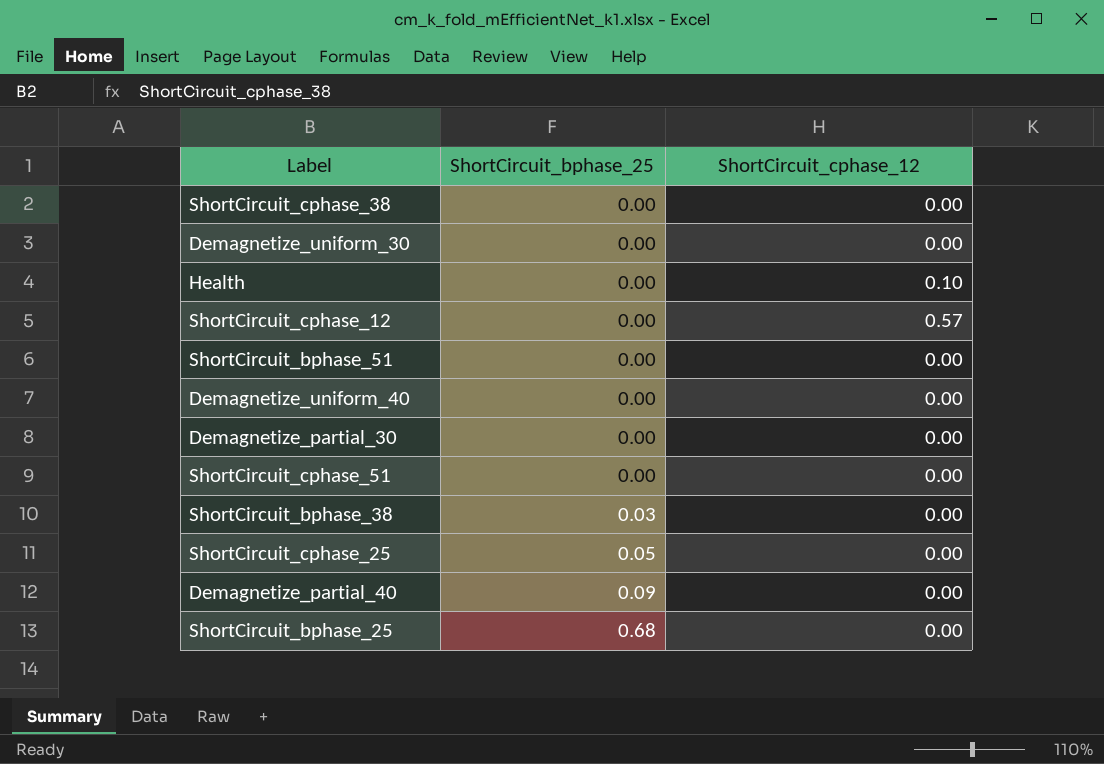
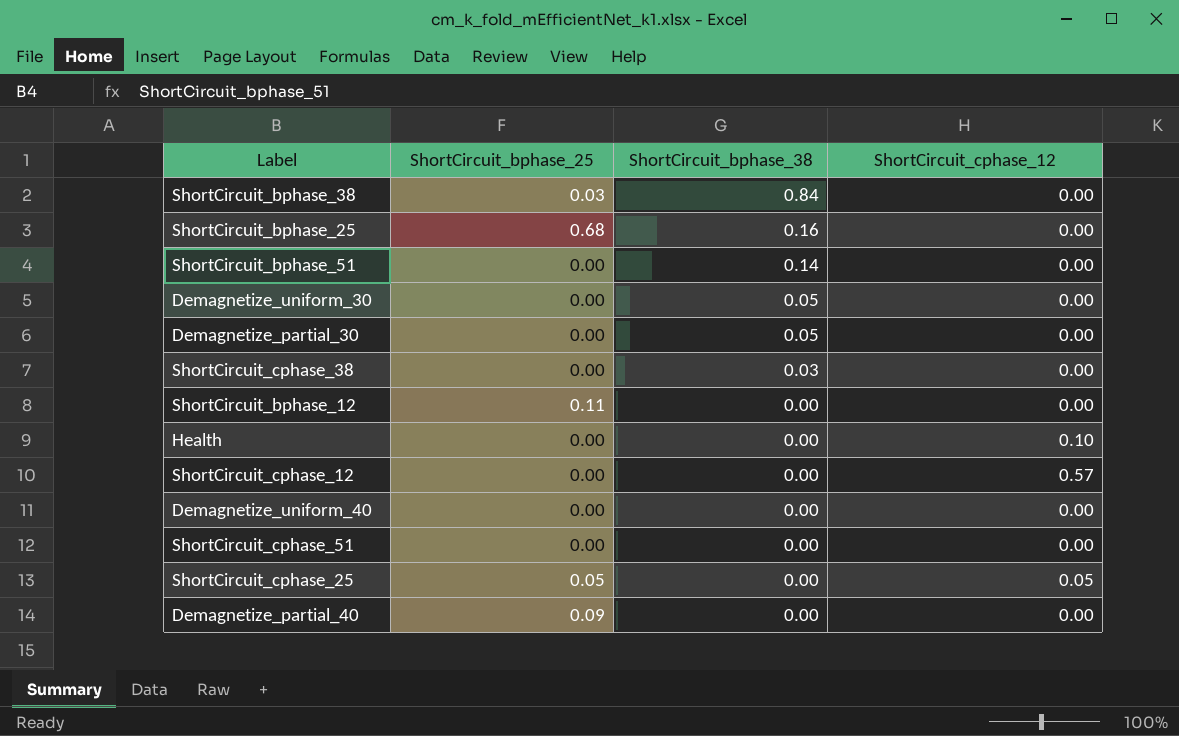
row order: ShortCircuit_bphase_25 ascending -> ShortCircuit_bphase_38 descending
column ShortCircuit_bphase_38 | position: none -> 3
row ShortCircuit_bphase_12: none -> 0.11 | 0.00 | 0.00
ShortCircuit_cphase_25 | ShortCircuit_cphase_12: 0.00 -> 0.05

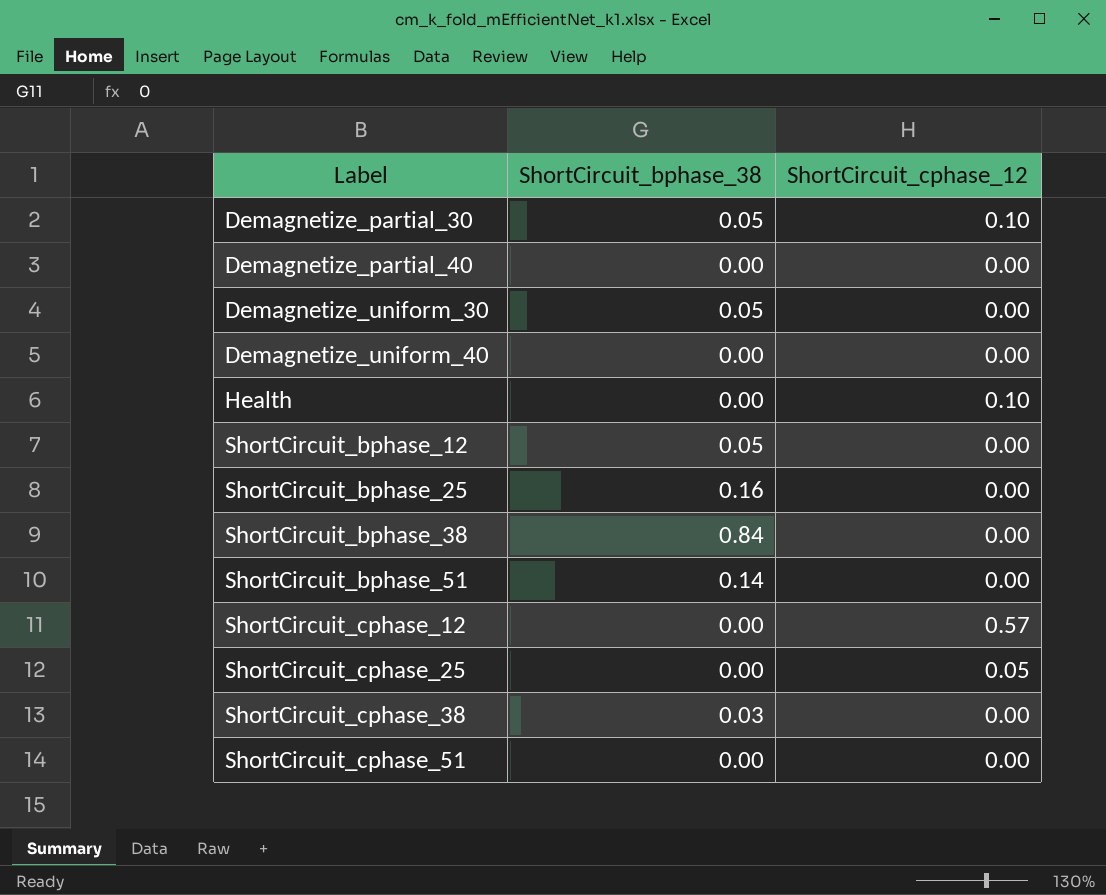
row order: ShortCircuit_bphase_38 descending -> Label ascending
column ShortCircuit_bphase_25 | position: 2 -> none
Demagnetize_partial_30 | ShortCircuit_cphase_12: 0.00 -> 0.10
ShortCircuit_bphase_12 | ShortCircuit_bphase_38: 0.00 -> 0.05

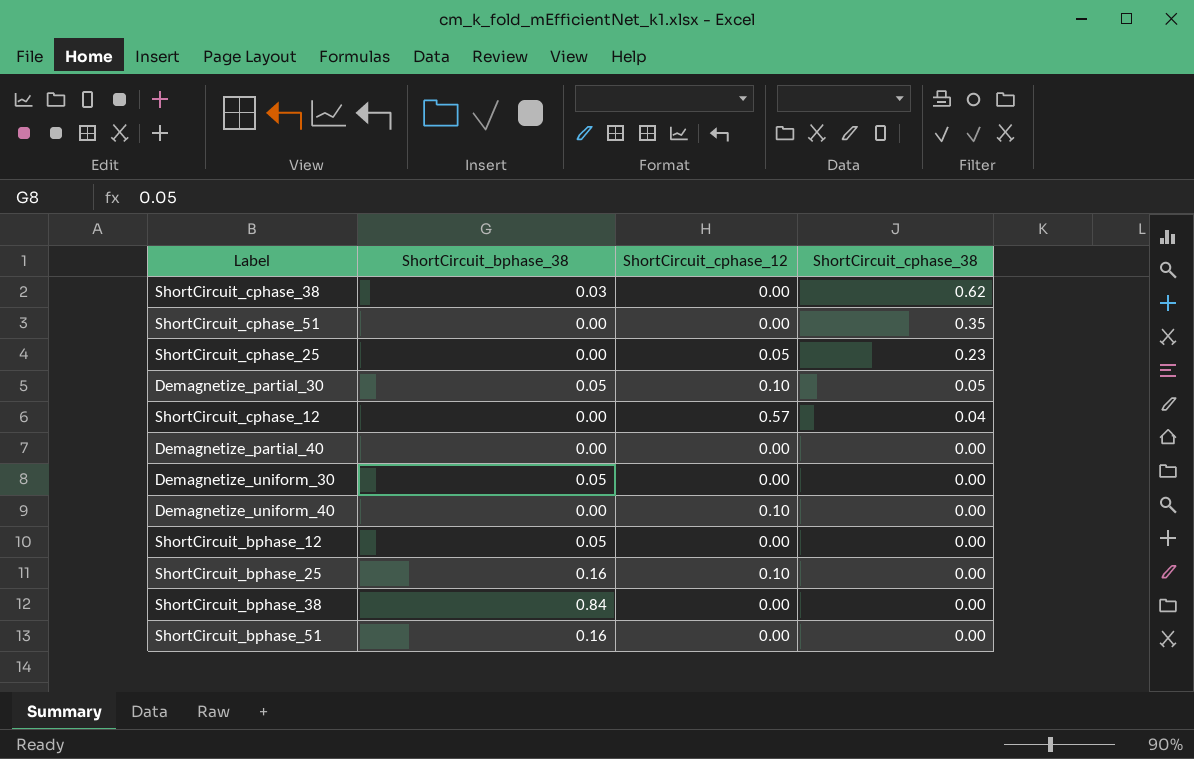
row order: Label ascending -> ShortCircuit_cphase_38 descending
column ShortCircuit_cphase_38 | position: none -> 4
row Health: 0.00 | 0.10 -> none
Demagnetize_uniform_40 | ShortCircuit_cphase_12: 0.00 -> 0.10
ShortCircuit_bphase_25 | ShortCircuit_cphase_12: 0.00 -> 0.10
ShortCircuit_bphase_51 | ShortCircuit_bphase_38: 0.14 -> 0.16

